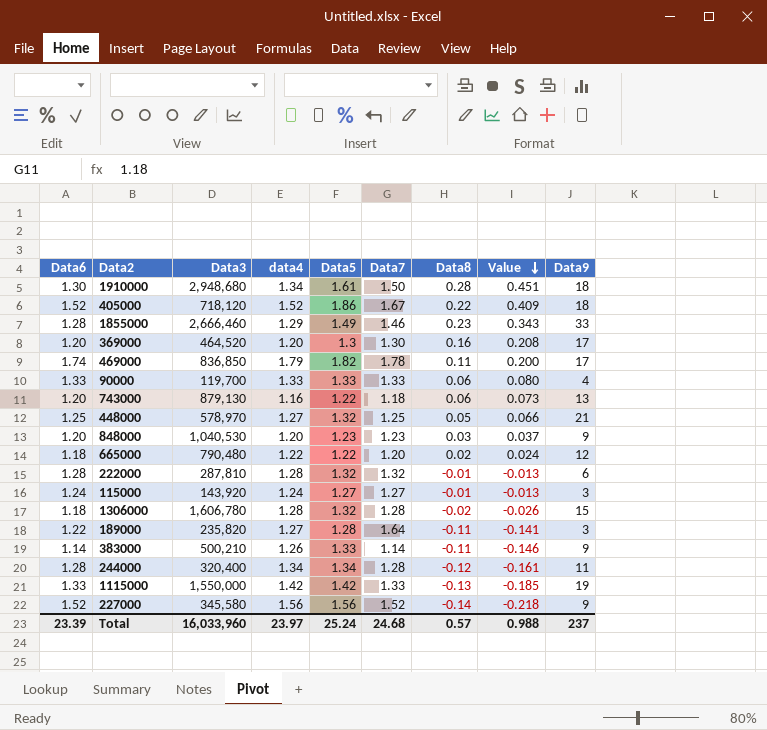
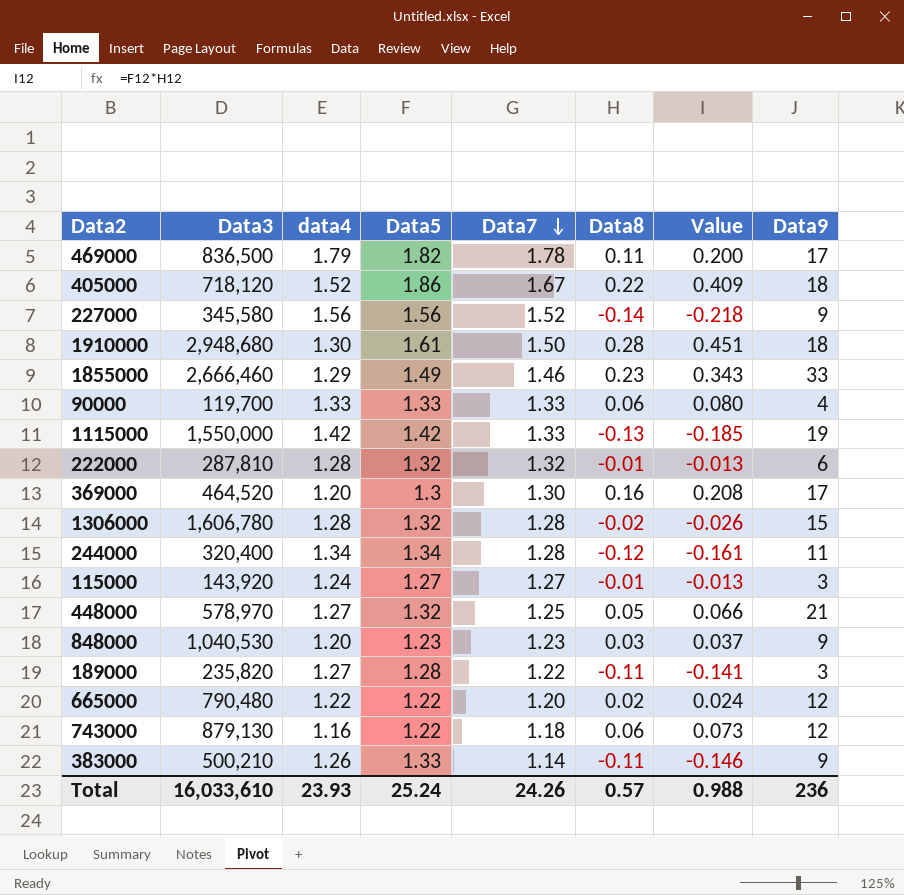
row order: Value descending -> Data7 descending
column Data6 | position: 1 -> none
469000 | Data3: 836,850 -> 836,500
1910000 | data4: 1.34 -> 1.30
189000 | Data7: 1.64 -> 1.22
743000 | Data9: 13 -> 12
Total | Data3: 16,033,960 -> 16,033,610
Total | data4: 23.97 -> 23.93
Total | Data7: 24.68 -> 24.26
Total | Data9: 237 -> 236

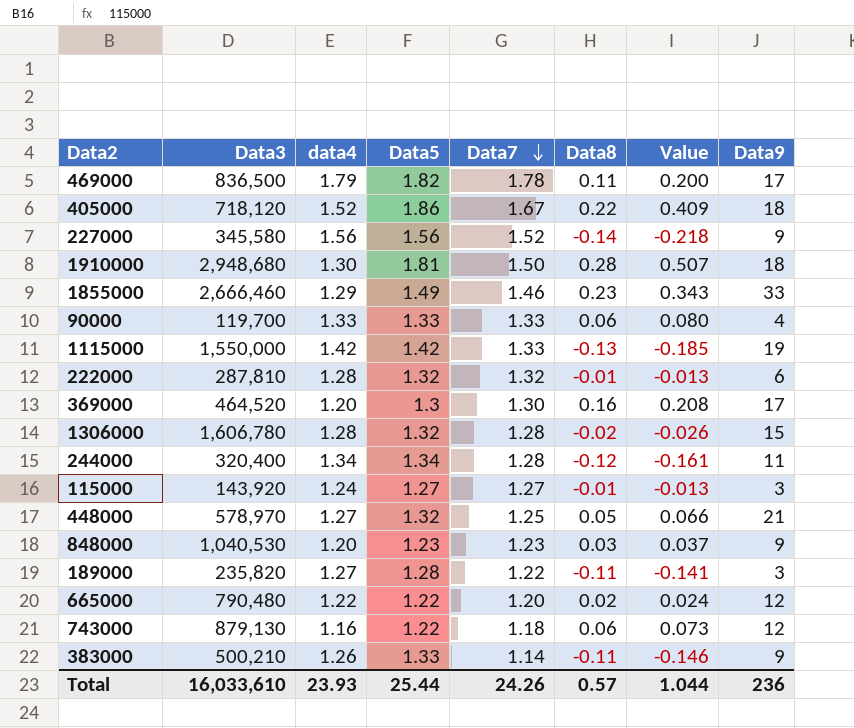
1910000 | Data5: 1.61 -> 1.81
1910000 | Value: 0.451 -> 0.507
Total | Data5: 25.24 -> 25.44
Total | Value: 0.988 -> 1.044

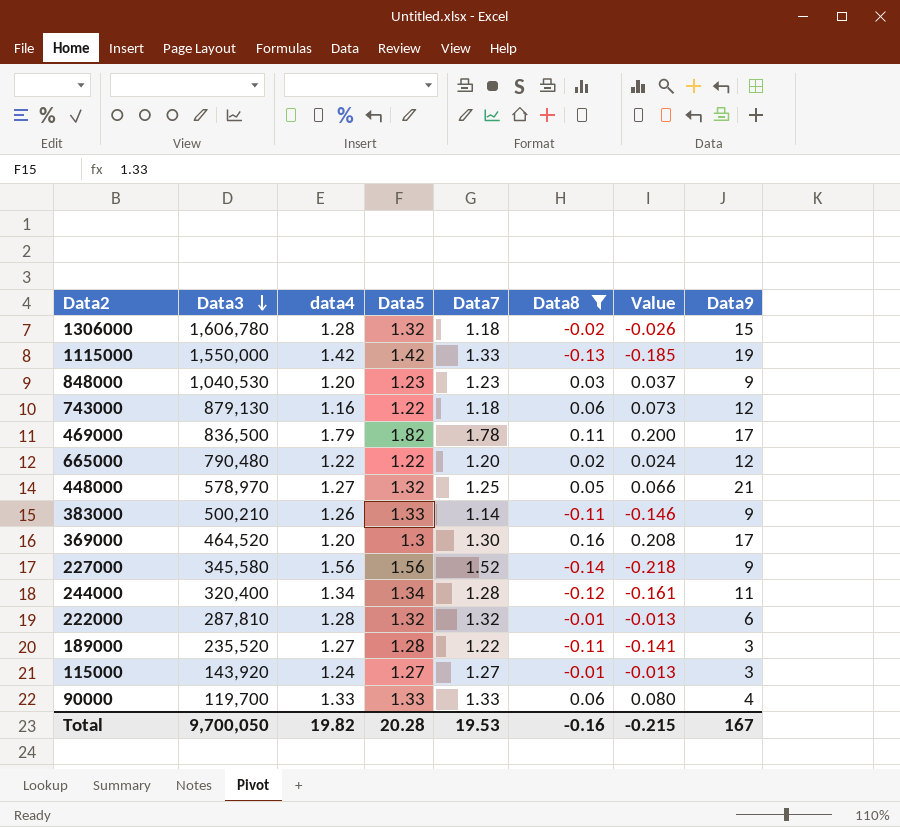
filter: none -> Data8 <= 0.16
row order: Data7 descending -> Data3 descending
1306000 | Data7: 1.28 -> 1.18
189000 | Data3: 235,820 -> 235,520
Total | Data3: 16,033,610 -> 9,700,050
Total | data4: 23.93 -> 19.82
Total | Data5: 25.44 -> 20.28
Total | Data7: 24.26 -> 19.53
Total | Data8: 0.57 -> -0.16
Total | Value: 1.044 -> -0.215
Total | Data9: 236 -> 167

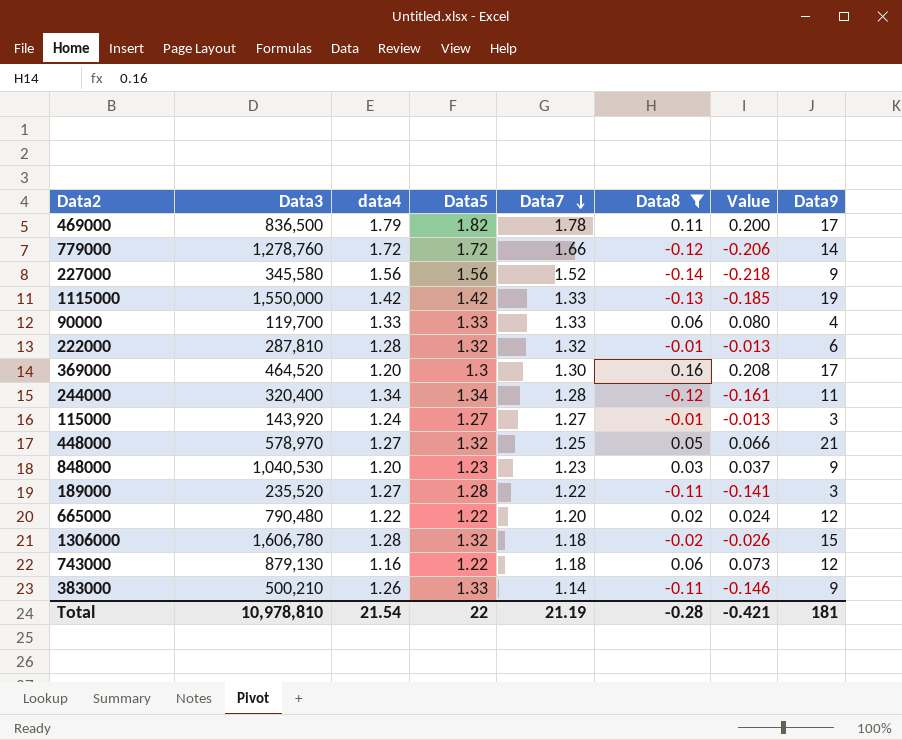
row order: Data3 descending -> Data7 descending
row 779000: none -> 1,278,760 | 1.72 | 1.72 | 1.66 | -0.12 | -0.206 | 14
Total | Data3: 9,700,050 -> 10,978,810
Total | data4: 19.82 -> 21.54
Total | Data5: 20.28 -> 22
Total | Data7: 19.53 -> 21.19
Total | Data8: -0.16 -> -0.28
Total | Value: -0.215 -> -0.421
Total | Data9: 167 -> 181

